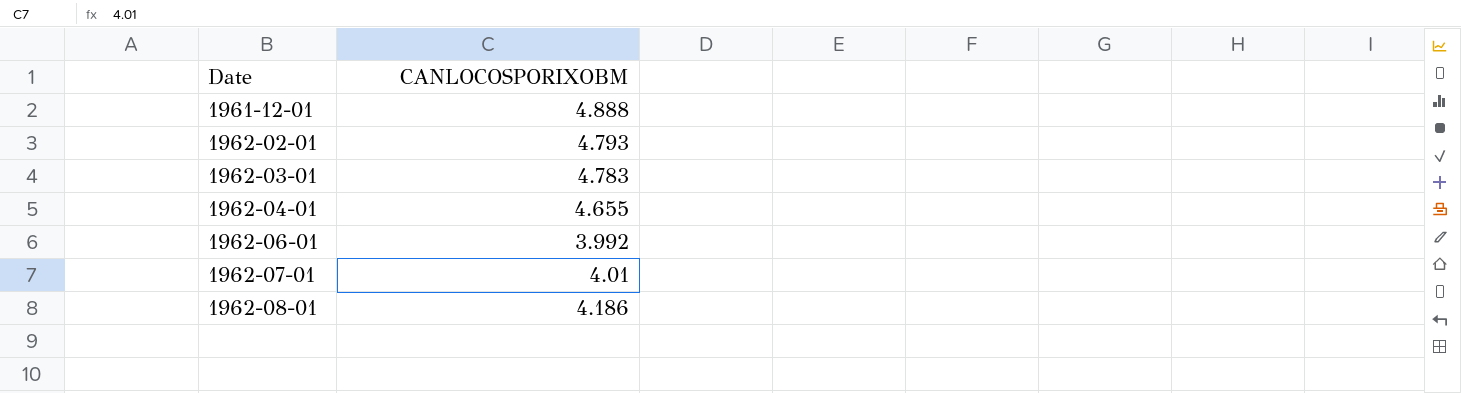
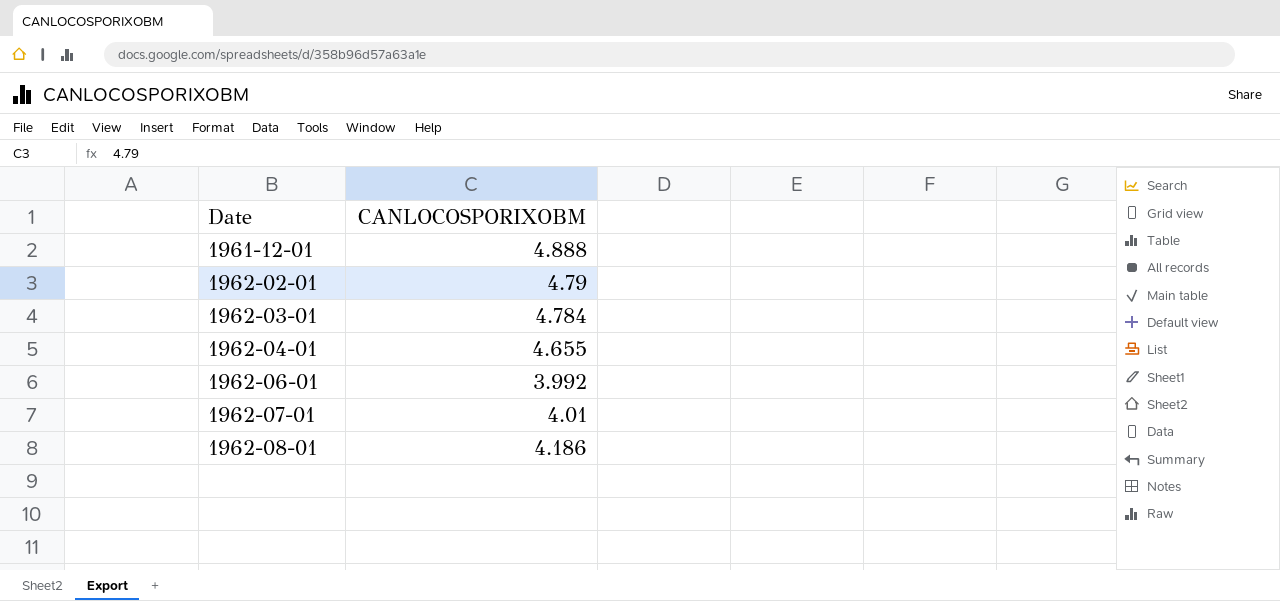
1962-02-01 | CANLOCOSPORIXOBM: 4.793 -> 4.79
1962-03-01 | CANLOCOSPORIXOBM: 4.783 -> 4.784

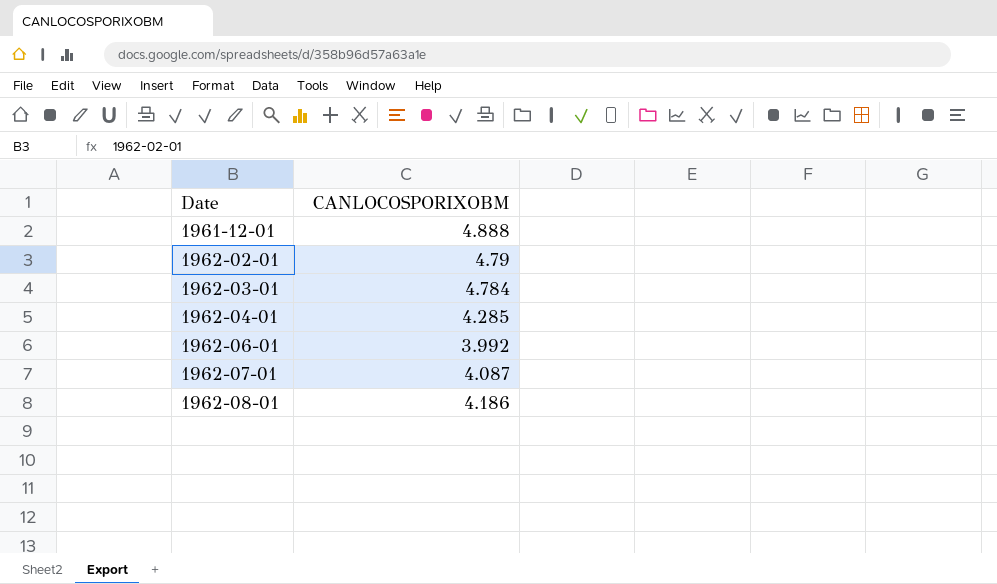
1962-04-01 | CANLOCOSPORIXOBM: 4.655 -> 4.285
1962-07-01 | CANLOCOSPORIXOBM: 4.01 -> 4.087

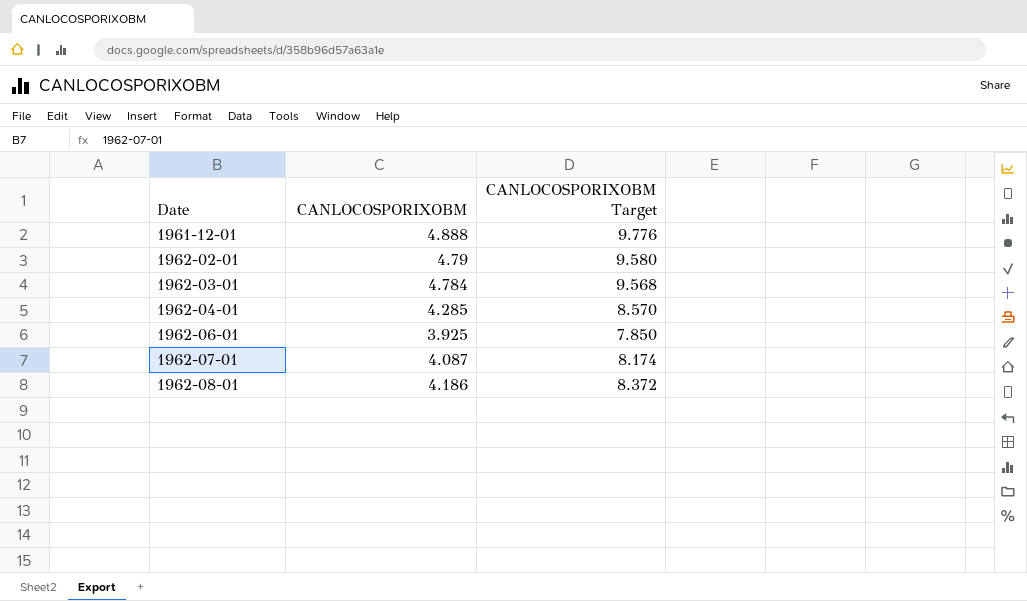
column CANLOCOSPORIXOBM Target | formula: none -> [CANLOCOSPORIXOBM] * 2
1962-06-01 | CANLOCOSPORIXOBM: 3.992 -> 3.925

